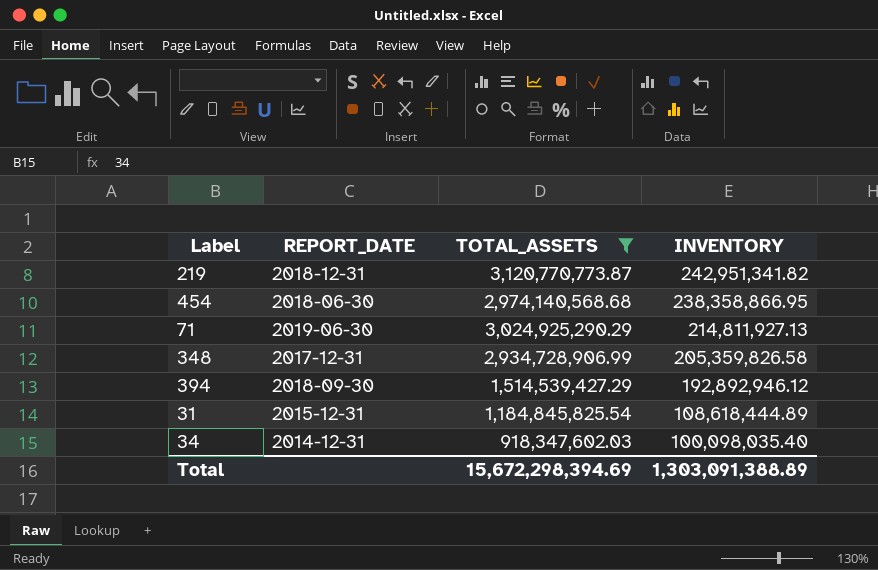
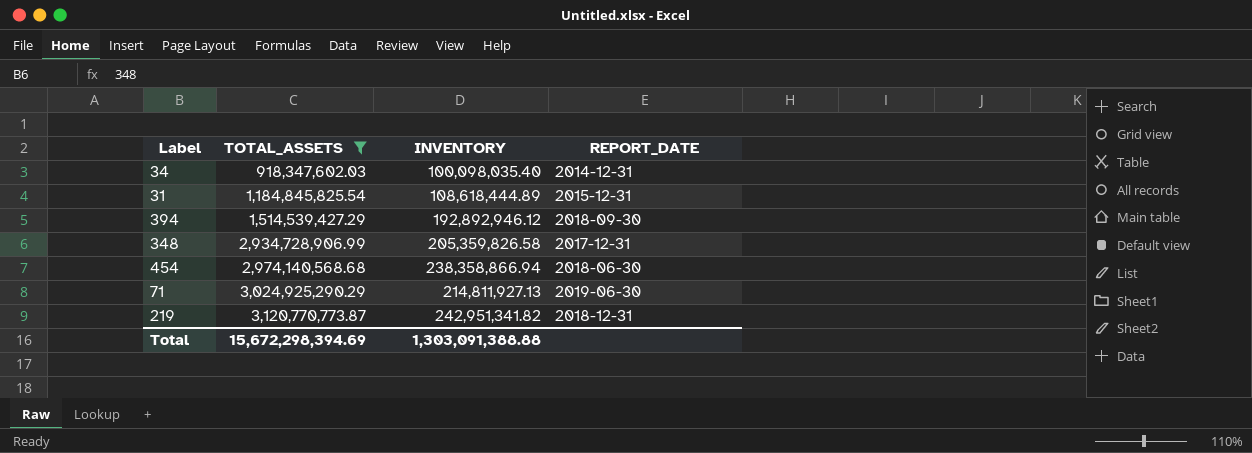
row order: INVENTORY descending -> TOTAL_ASSETS ascending
column REPORT_DATE | position: 2 -> 4
454 | INVENTORY: 238,358,866.95 -> 238,358,866.94
Total | INVENTORY: 1,303,091,388.89 -> 1,303,091,388.88

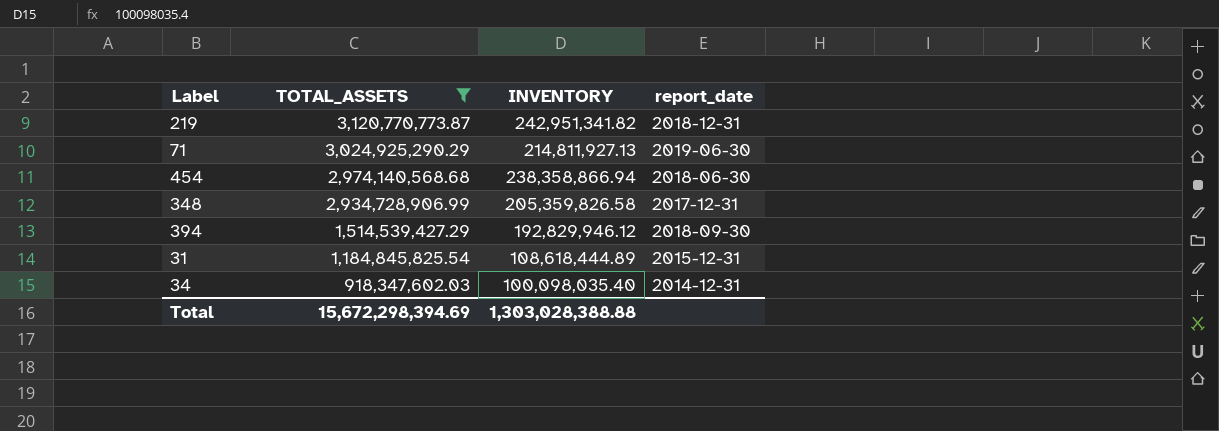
row order: TOTAL_ASSETS ascending -> TOTAL_ASSETS descending
column name: REPORT_DATE -> report_date
394 | INVENTORY: 192,892,946.12 -> 192,829,946.12
Total | INVENTORY: 1,303,091,388.88 -> 1,303,028,388.88

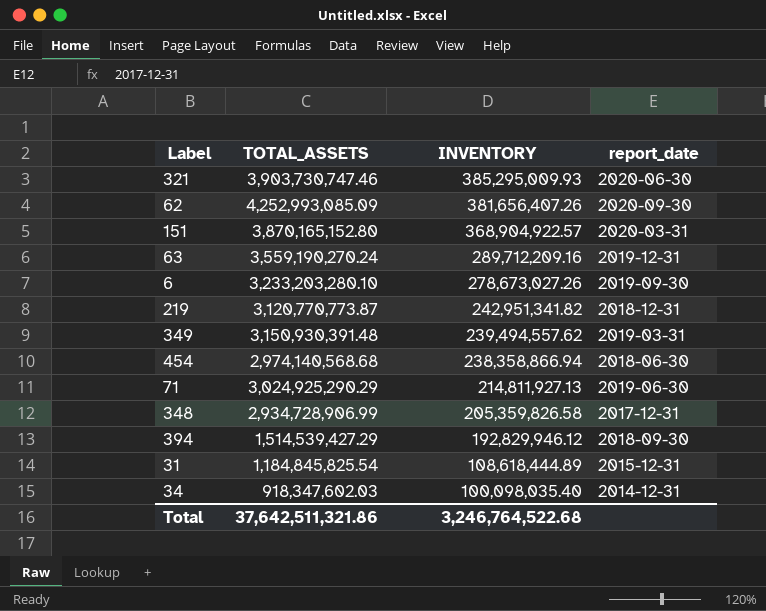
filter: TOTAL_ASSETS <= 3,120,770,773.87 -> none
row order: TOTAL_ASSETS descending -> INVENTORY descending
Total | TOTAL_ASSETS: 15,672,298,394.69 -> 37,642,511,321.86
Total | INVENTORY: 1,303,028,388.88 -> 3,246,764,522.68

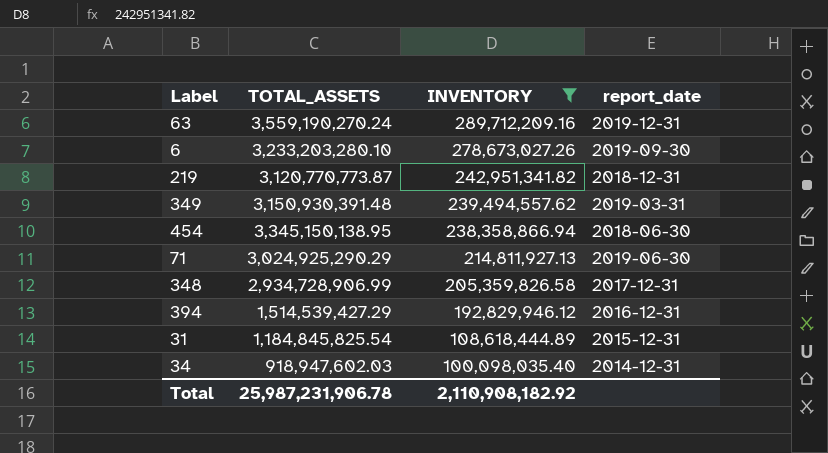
filter: none -> INVENTORY <= 289,712,209.16
454 | TOTAL_ASSETS: 2,974,140,568.68 -> 3,345,150,138.95
394 | report_date: 2018-09-30 -> 2016-12-31
34 | TOTAL_ASSETS: 918,347,602.03 -> 918,947,602.03
Total | TOTAL_ASSETS: 37,642,511,321.86 -> 25,987,231,906.78
Total | INVENTORY: 3,246,764,522.68 -> 2,110,908,182.92

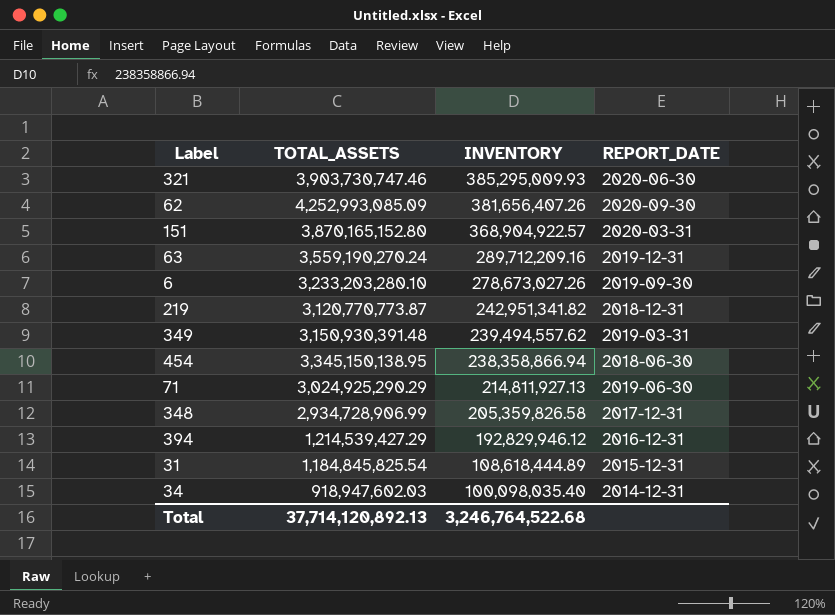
filter: INVENTORY <= 289,712,209.16 -> none
column name: report_date -> REPORT_DATE
394 | TOTAL_ASSETS: 1,514,539,427.29 -> 1,214,539,427.29
Total | TOTAL_ASSETS: 25,987,231,906.78 -> 37,714,120,892.13
Total | INVENTORY: 2,110,908,182.92 -> 3,246,764,522.68

